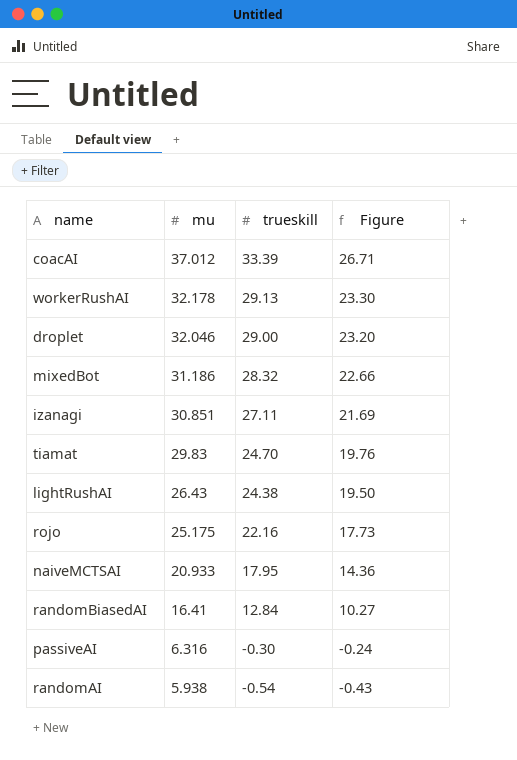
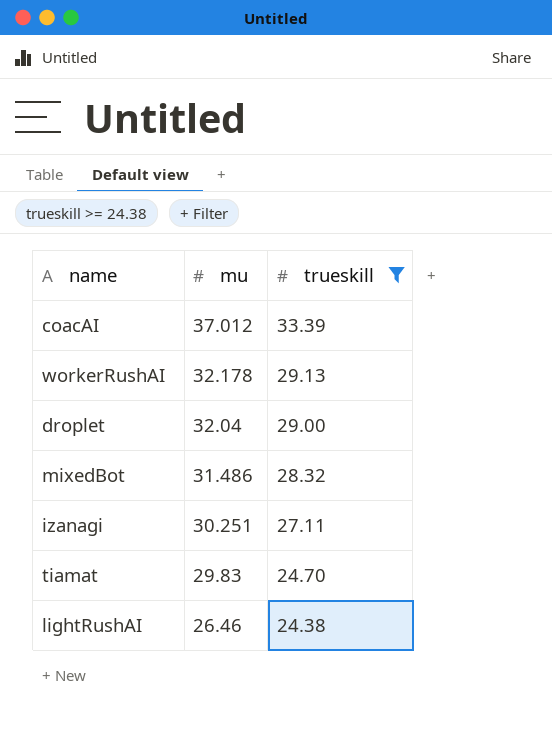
filter: none -> trueskill >= 24.38
column Figure | formula: [trueskill] * 0.8 -> none
droplet | mu: 32.046 -> 32.04
mixedBot | mu: 31.186 -> 31.486
izanagi | mu: 30.851 -> 30.251
lightRushAI | mu: 26.43 -> 26.46

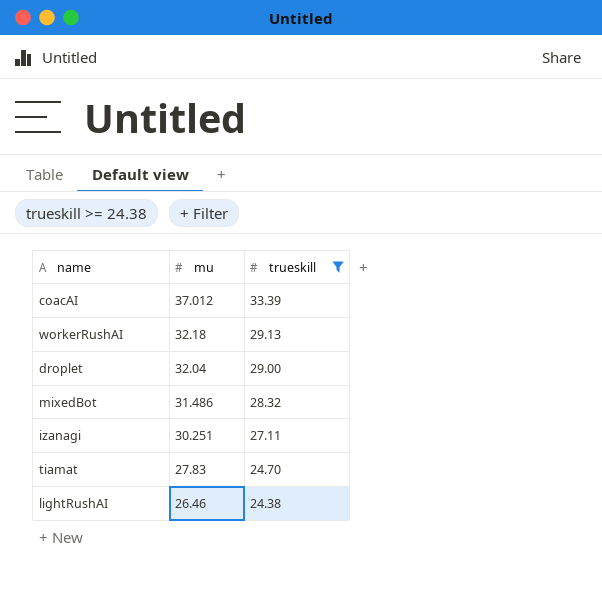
workerRushAI | mu: 32.178 -> 32.18
tiamat | mu: 29.83 -> 27.83

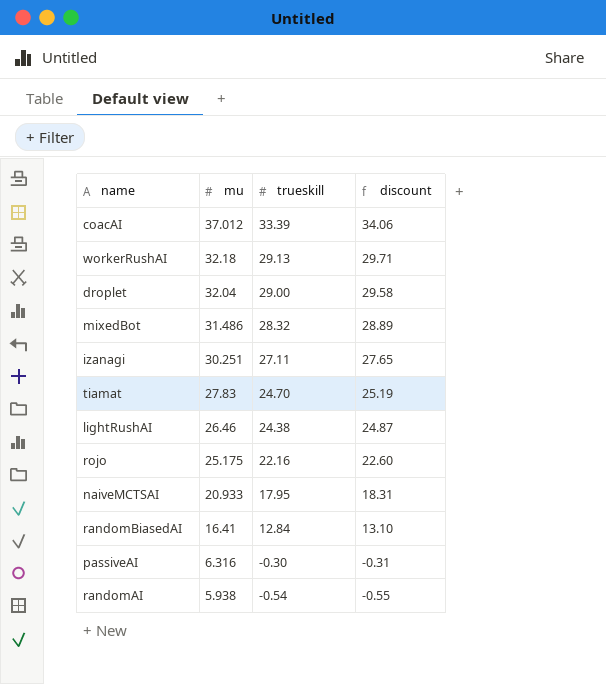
filter: trueskill >= 24.38 -> none
column discount | formula: none -> [trueskill] * 1.02

